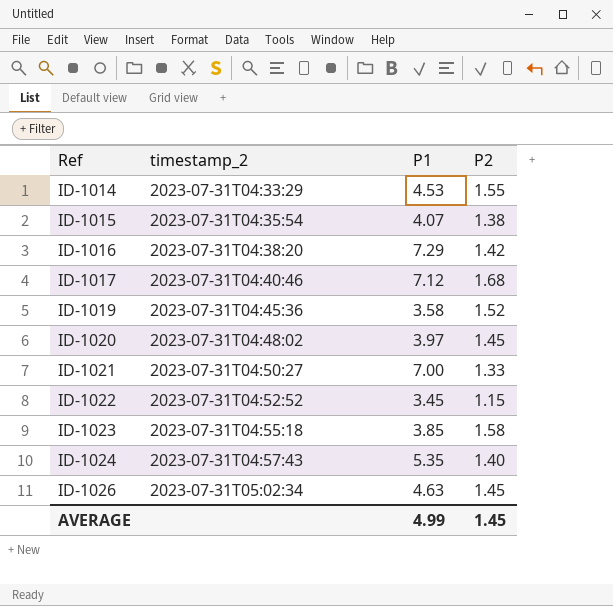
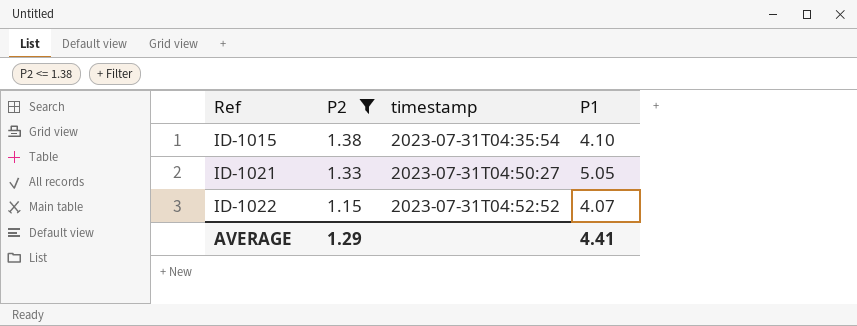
filter: none -> P2 <= 1.38
column P2 | position: 4 -> 2
column name: timestamp_2 -> timestamp
ID-1015 | P1: 4.07 -> 4.10
ID-1021 | P1: 7.00 -> 5.05
ID-1022 | P1: 3.45 -> 4.07
AVERAGE | P2: 1.45 -> 1.29
AVERAGE | P1: 4.99 -> 4.41

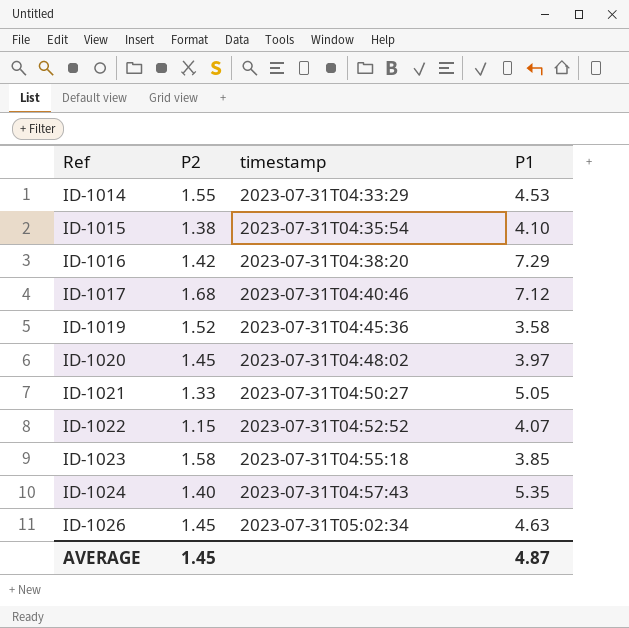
filter: P2 <= 1.38 -> none
AVERAGE | P2: 1.29 -> 1.45
AVERAGE | P1: 4.41 -> 4.87

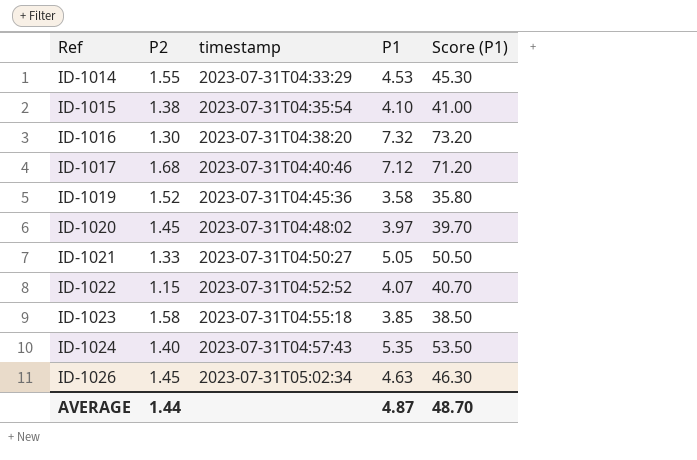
column Score (P1) | formula: none -> [P1] * 10
ID-1016 | P2: 1.42 -> 1.30
ID-1016 | P1: 7.29 -> 7.32
AVERAGE | P2: 1.45 -> 1.44

